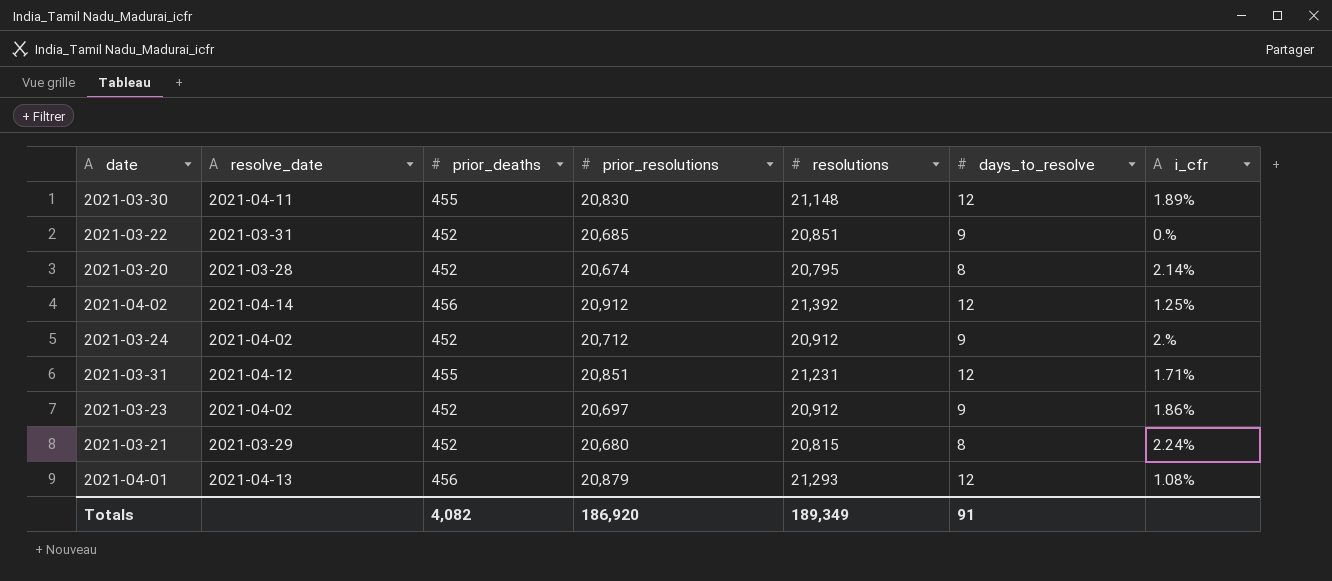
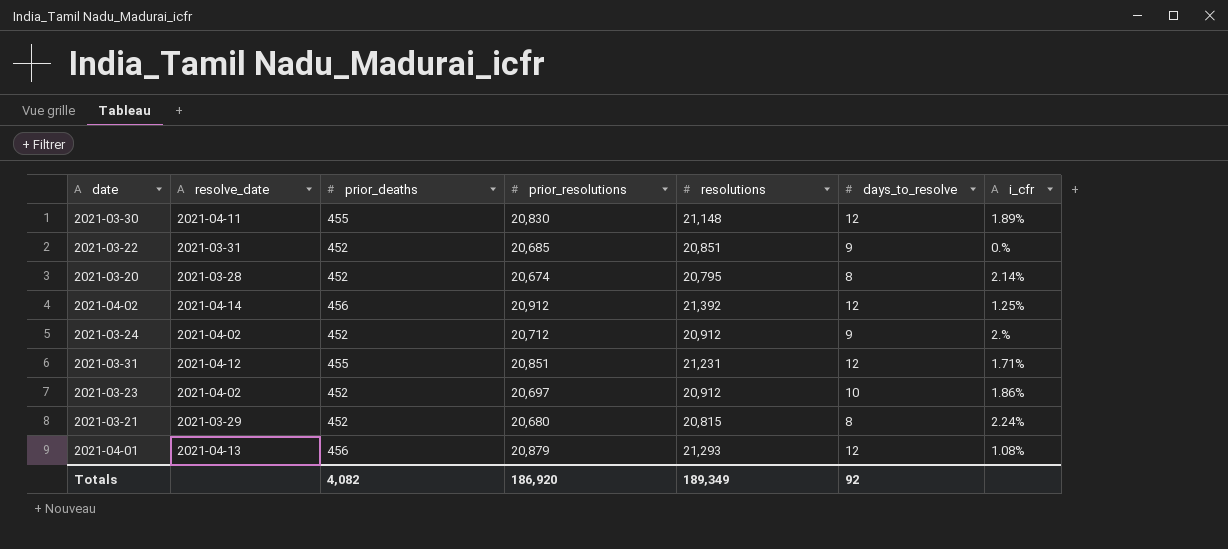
2021-03-23 | days_to_resolve: 9 -> 10
Totals | days_to_resolve: 91 -> 92

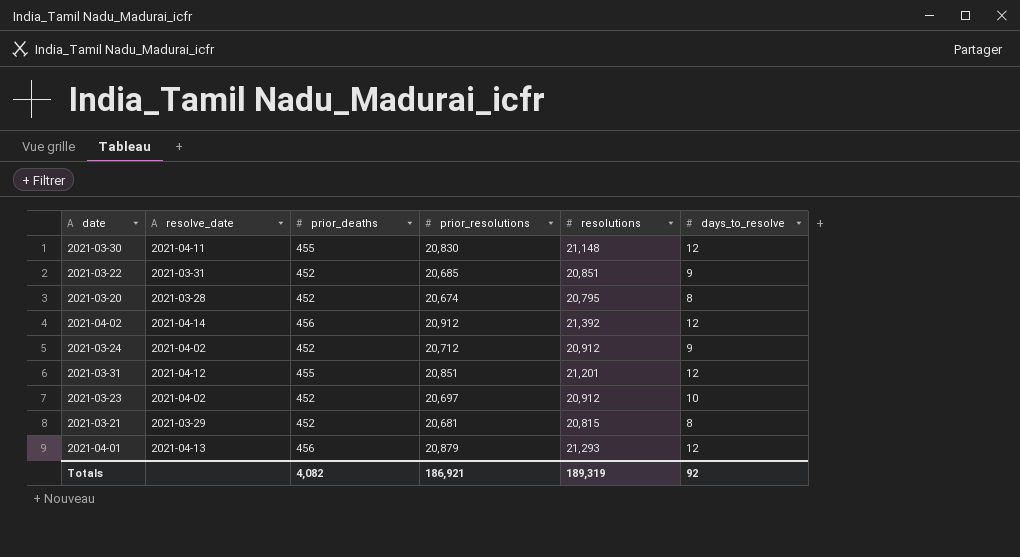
column i_cfr | position: 7 -> none
2021-03-31 | resolutions: 21,231 -> 21,201
2021-03-21 | prior_resolutions: 20,680 -> 20,681
Totals | prior_resolutions: 186,920 -> 186,921
Totals | resolutions: 189,349 -> 189,319

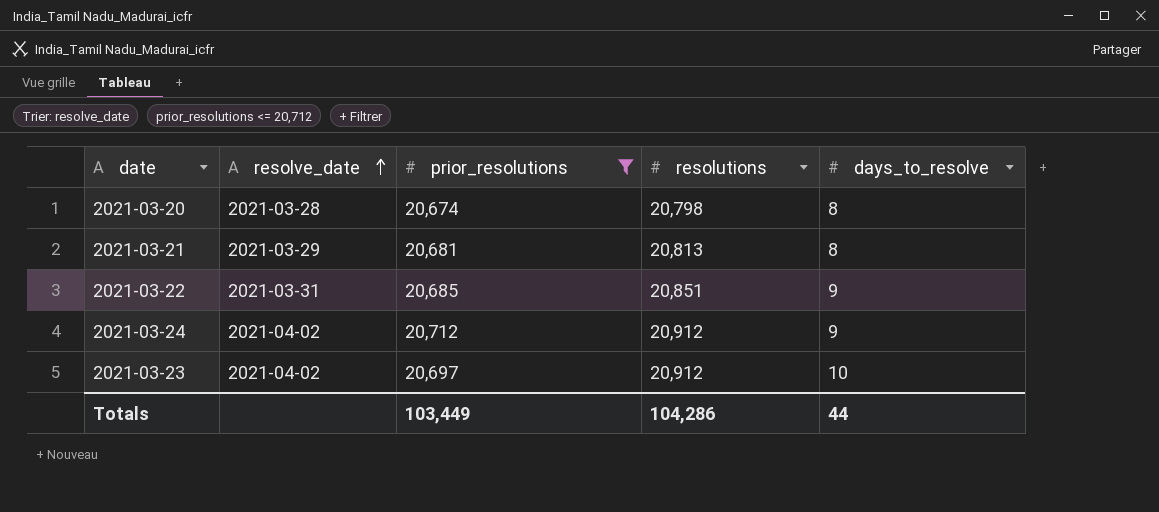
filter: none -> prior_resolutions <= 20,712
row order: none -> resolve_date ascending
column prior_deaths | position: 3 -> none
2021-03-20 | resolutions: 20,795 -> 20,798
2021-03-21 | resolutions: 20,815 -> 20,813
Totals | prior_resolutions: 186,921 -> 103,449
Totals | resolutions: 189,319 -> 104,286
Totals | days_to_resolve: 92 -> 44

